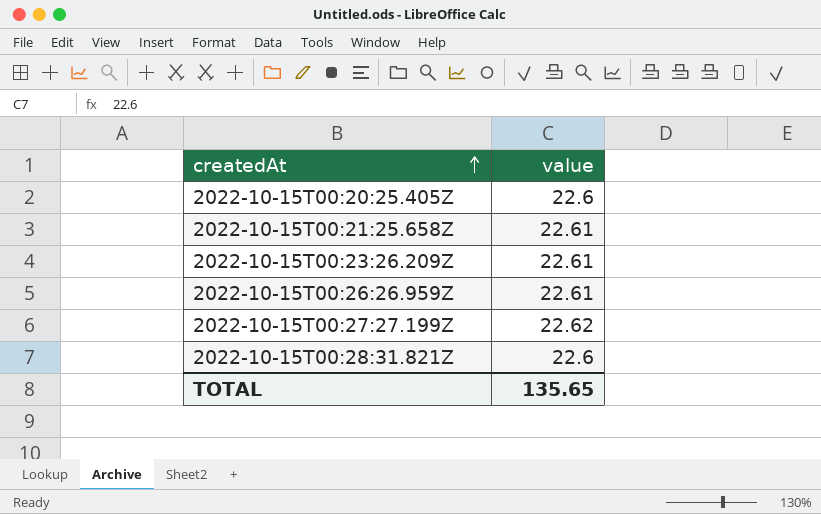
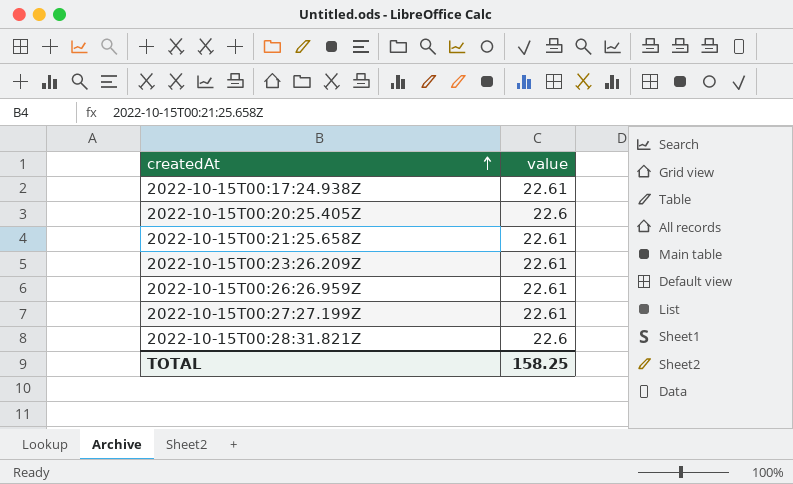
row 2022-10-15T00:17:24.938Z: none -> 22.61
2022-10-15T00:27:27.199Z | value: 22.62 -> 22.61
TOTAL | value: 135.65 -> 158.25

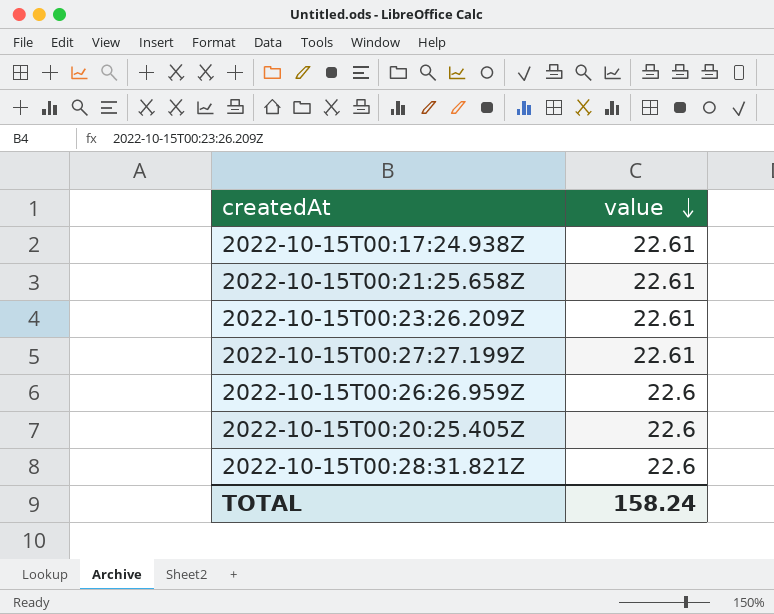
row order: createdAt ascending -> value descending
2022-10-15T00:26:26.959Z | value: 22.61 -> 22.6
TOTAL | value: 158.25 -> 158.24

